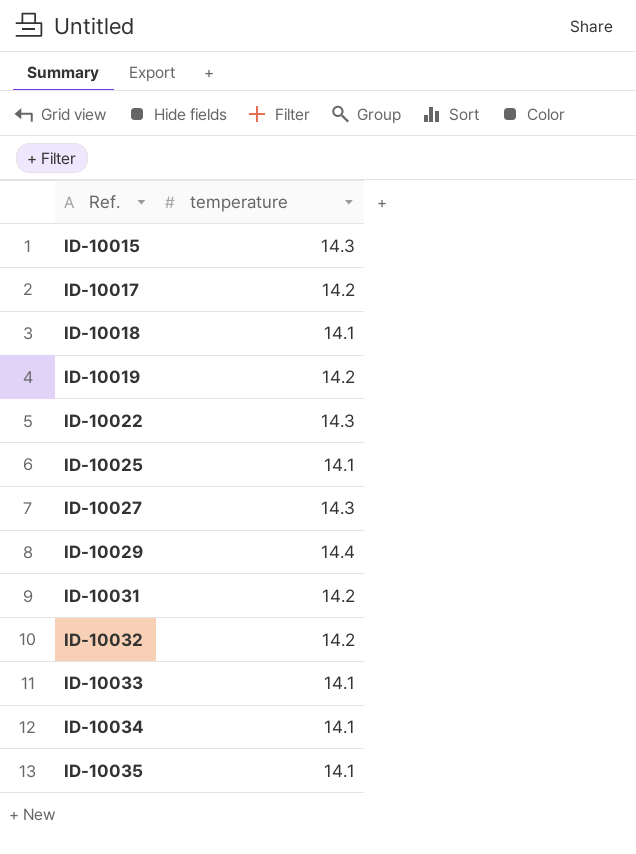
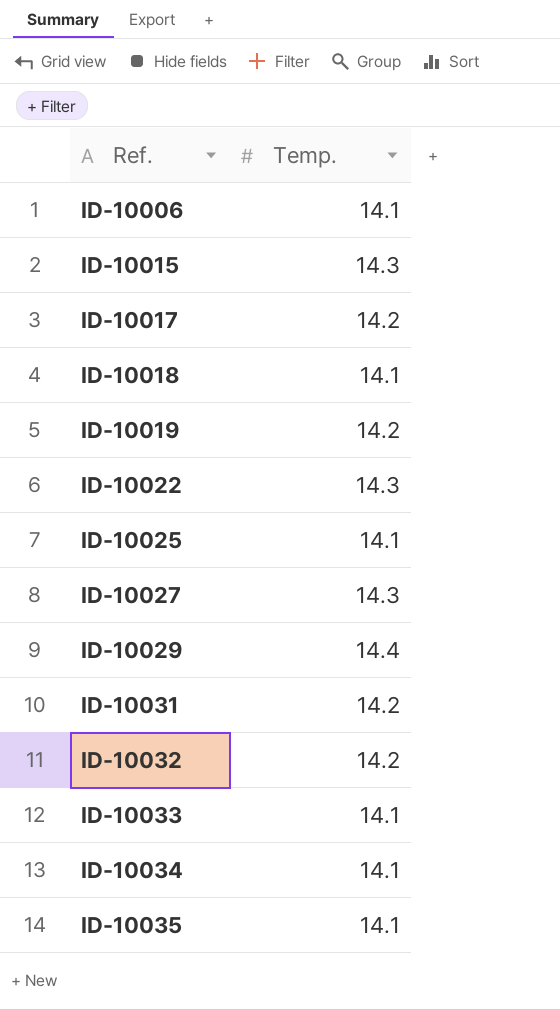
column name: temperature -> Temp.
row ID-10006: none -> 14.1

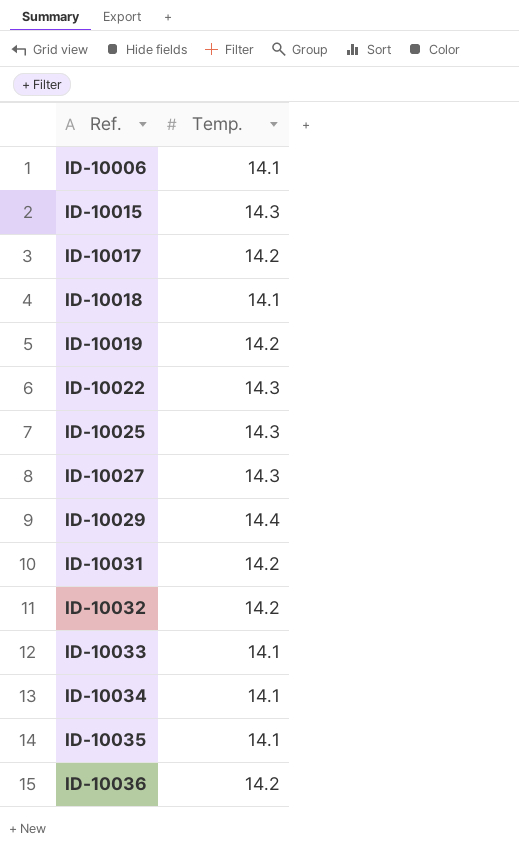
ID-10025 | Temp.: 14.1 -> 14.3
row ID-10036: none -> 14.2

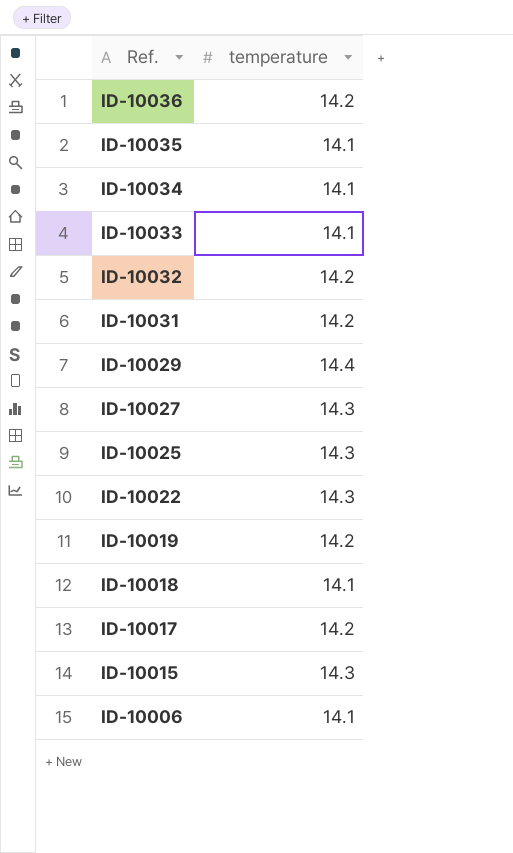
row order: Ref. ascending -> Ref. descending
column name: Temp. -> temperature

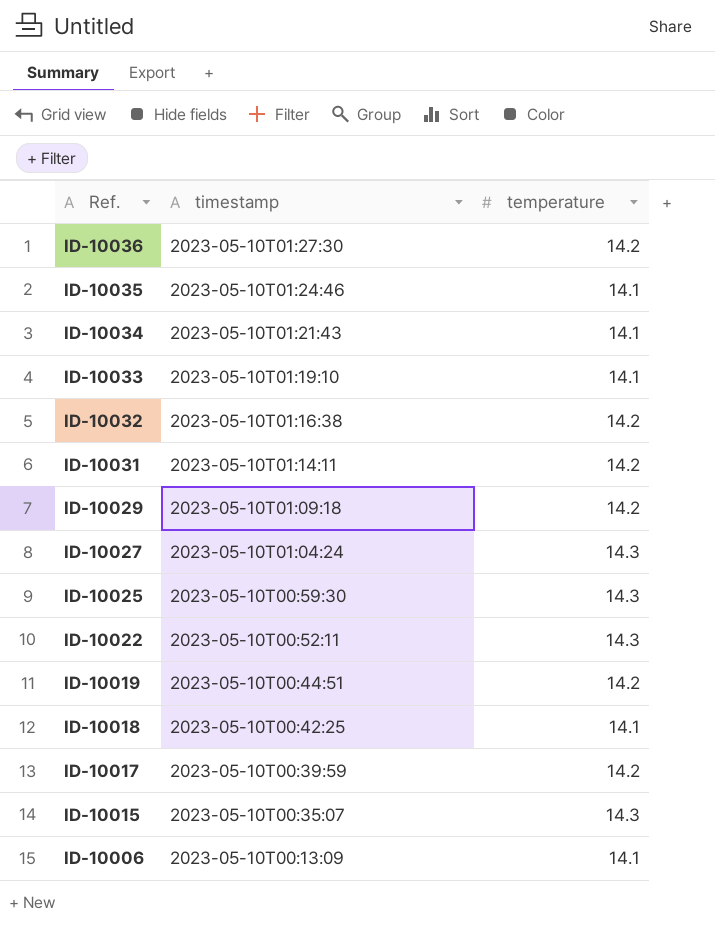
column timestamp | position: none -> 2
ID-10029 | temperature: 14.4 -> 14.2

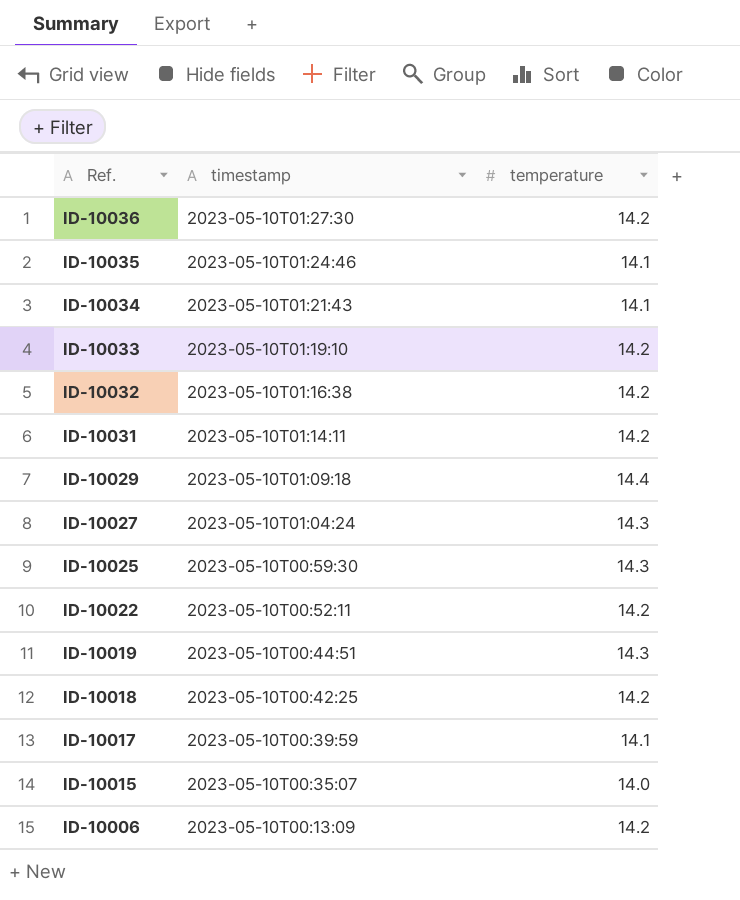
ID-10033 | temperature: 14.1 -> 14.2
ID-10029 | temperature: 14.2 -> 14.4
ID-10022 | temperature: 14.3 -> 14.2
ID-10019 | temperature: 14.2 -> 14.3
ID-10018 | temperature: 14.1 -> 14.2
ID-10017 | temperature: 14.2 -> 14.1
ID-10015 | temperature: 14.3 -> 14.0
ID-10006 | temperature: 14.1 -> 14.2

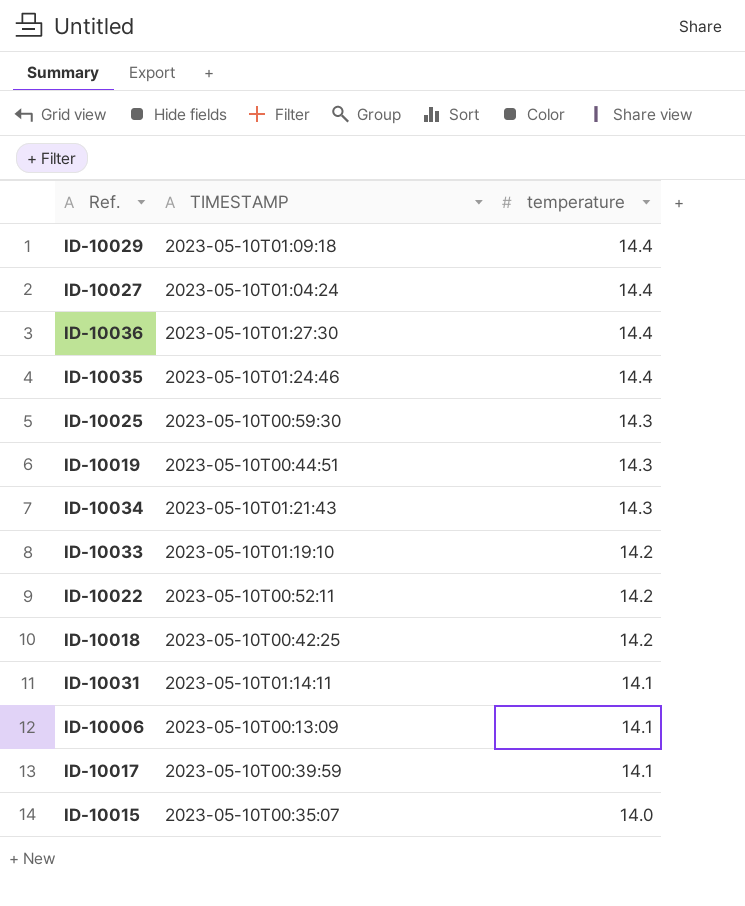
row order: Ref. descending -> temperature descending
column name: timestamp -> TIMESTAMP
row ID-10032: 2023-05-10T01:16:38 | 14.2 -> none
ID-10027 | temperature: 14.3 -> 14.4
ID-10036 | temperature: 14.2 -> 14.4
ID-10035 | temperature: 14.1 -> 14.4
ID-10034 | temperature: 14.1 -> 14.3
ID-10031 | temperature: 14.2 -> 14.1
ID-10006 | temperature: 14.2 -> 14.1

